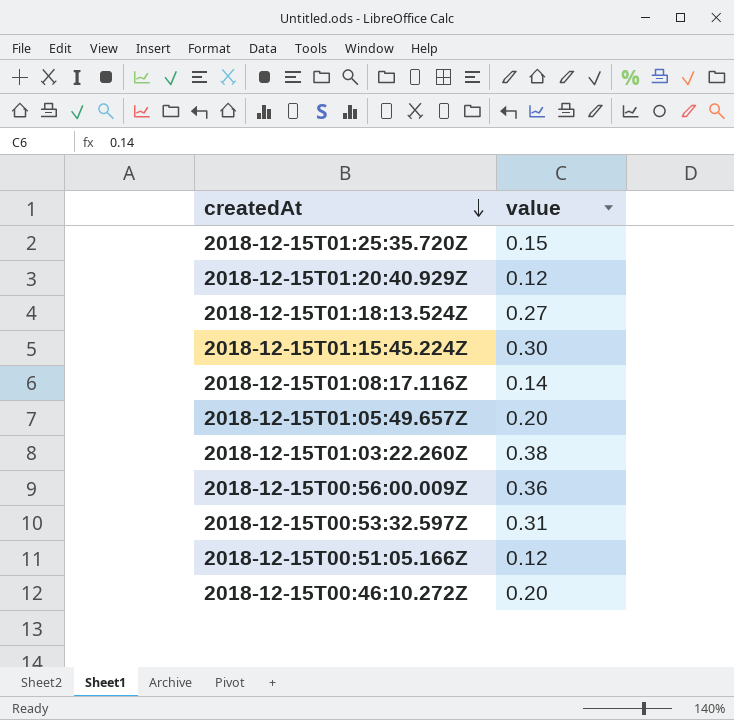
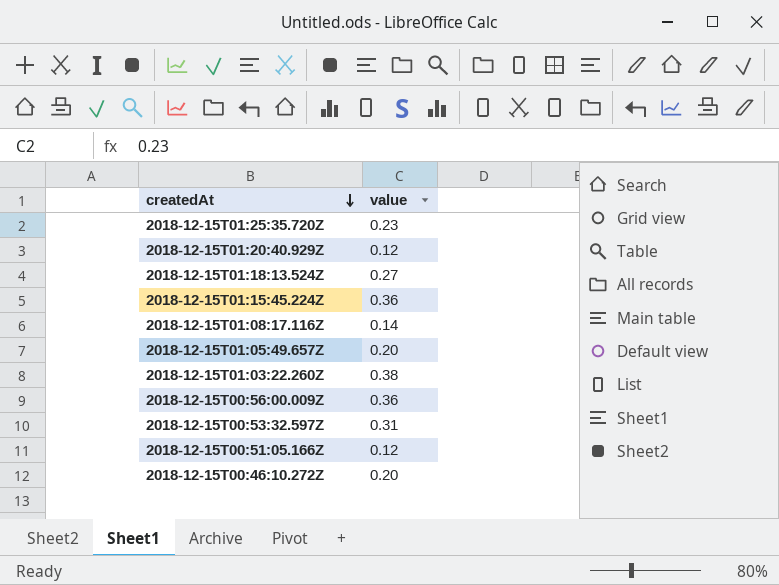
2018-12-15T01:25:35.720Z | value: 0.15 -> 0.23
2018-12-15T01:15:45.224Z | value: 0.30 -> 0.36

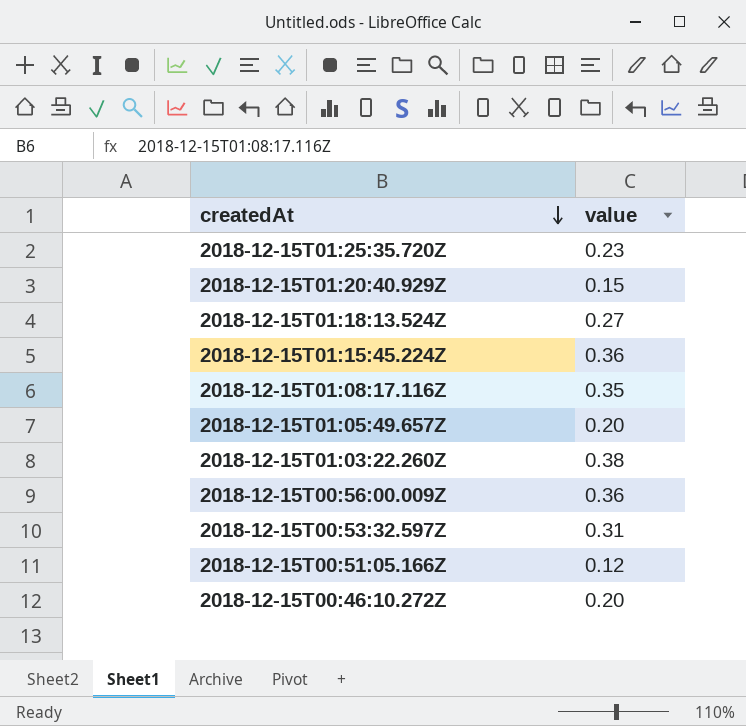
2018-12-15T01:20:40.929Z | value: 0.12 -> 0.15
2018-12-15T01:08:17.116Z | value: 0.14 -> 0.35

